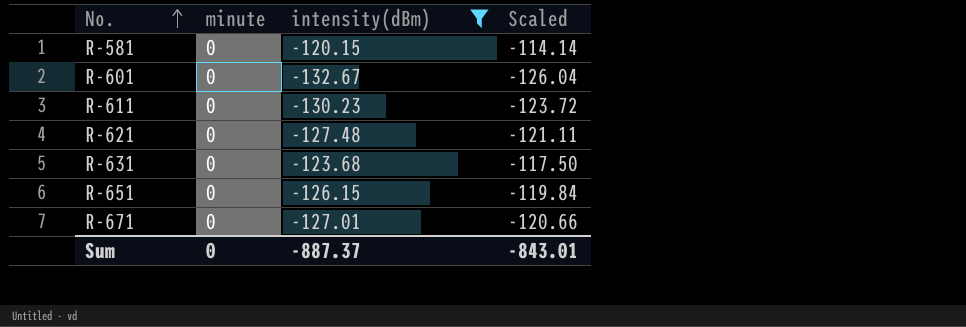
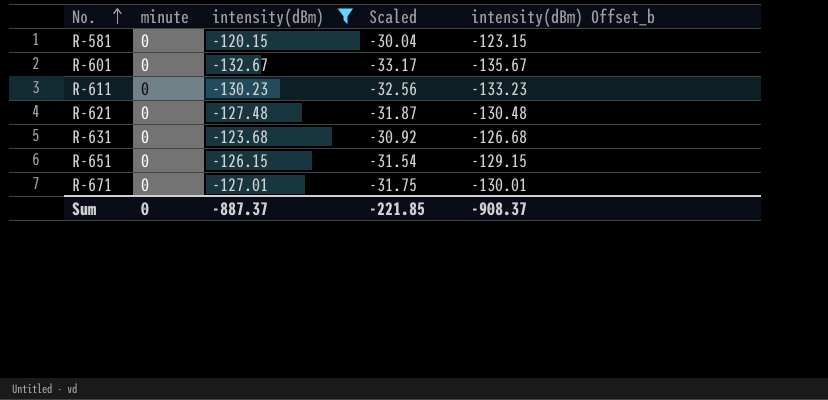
column Scaled | formula: [intensity(dBm)] * 0.95 -> [intensity(dBm)] * 0.25
column intensity(dBm) Offset_b | formula: none -> [intensity(dBm)] - 3
Sum | Scaled: -843.01 -> -221.85

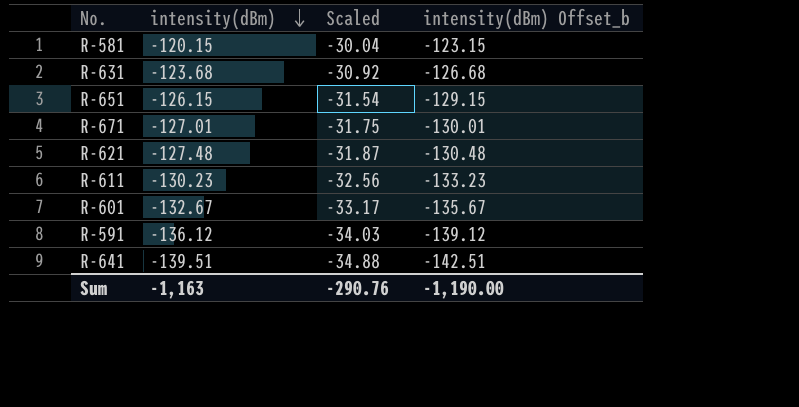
filter: intensity(dBm) >= -132.67 -> none
row order: No. ascending -> intensity(dBm) descending
column minute | position: 2 -> none
Sum | intensity(dBm): -887.37 -> -1,163
Sum | Scaled: -221.85 -> -290.76
Sum | intensity(dBm) Offset_b: -908.37 -> -1,190.00

